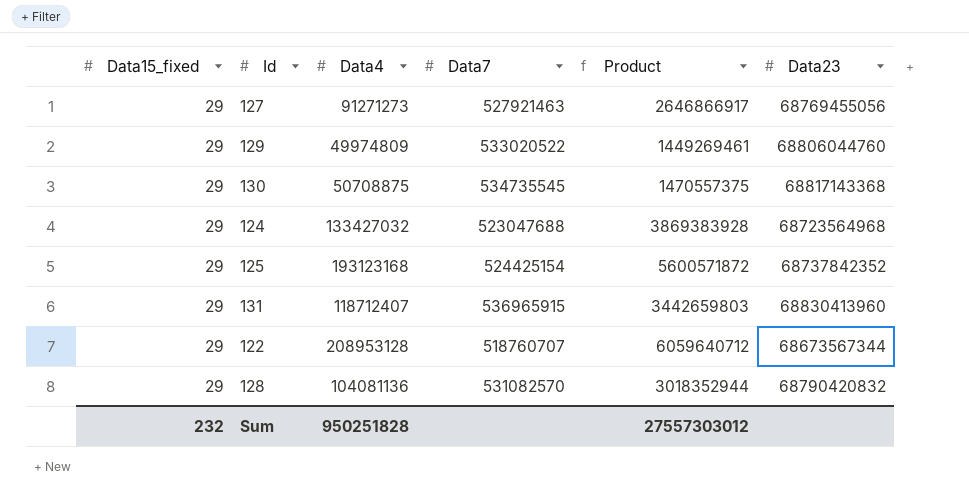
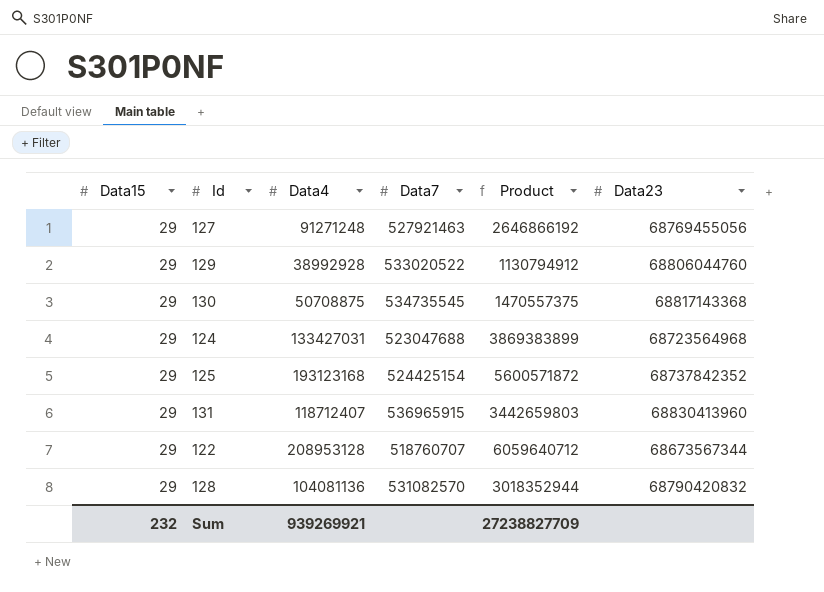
column name: Data15_fixed -> Data15
127 | Data4: 91271273 -> 91271248
127 | Product: 2646866917 -> 2646866192
129 | Data4: 49974809 -> 38992928
129 | Product: 1449269461 -> 1130794912
124 | Data4: 133427032 -> 133427031
124 | Product: 3869383928 -> 3869383899
Sum | Data4: 950251828 -> 939269921
Sum | Product: 27557303012 -> 27238827709

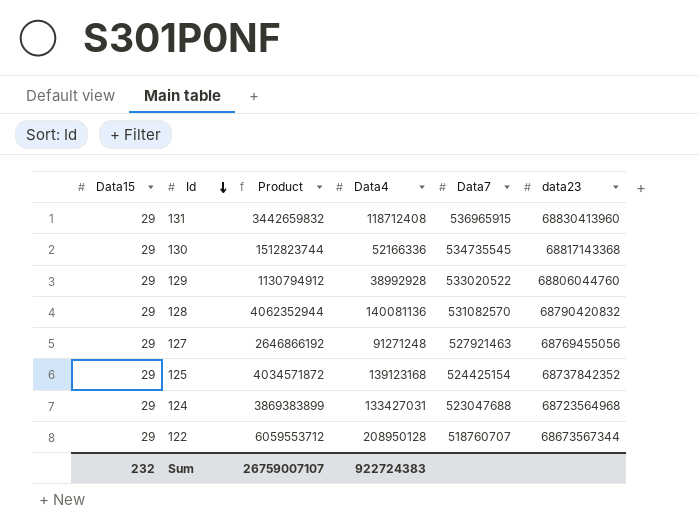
row order: none -> Id descending
column Product | position: 5 -> 3
column name: Data23 -> data23
131 | Product: 3442659803 -> 3442659832
131 | Data4: 118712407 -> 118712408
130 | Product: 1470557375 -> 1512823744
130 | Data4: 50708875 -> 52166336
128 | Product: 3018352944 -> 4062352944
128 | Data4: 104081136 -> 140081136
125 | Product: 5600571872 -> 4034571872
125 | Data4: 193123168 -> 139123168
122 | Product: 6059640712 -> 6059553712
122 | Data4: 208953128 -> 208950128
Sum | Product: 27238827709 -> 26759007107
Sum | Data4: 939269921 -> 922724383

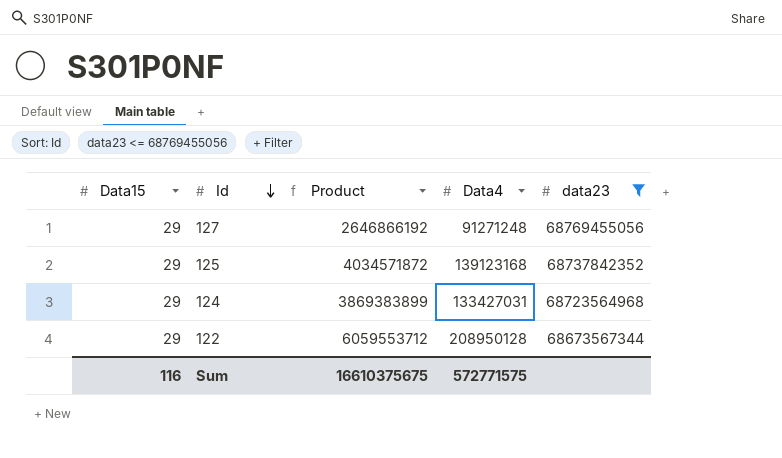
filter: none -> data23 <= 68769455056
column Data7 | position: 5 -> none
Sum | Data15: 232 -> 116
Sum | Product: 26759007107 -> 16610375675
Sum | Data4: 922724383 -> 572771575

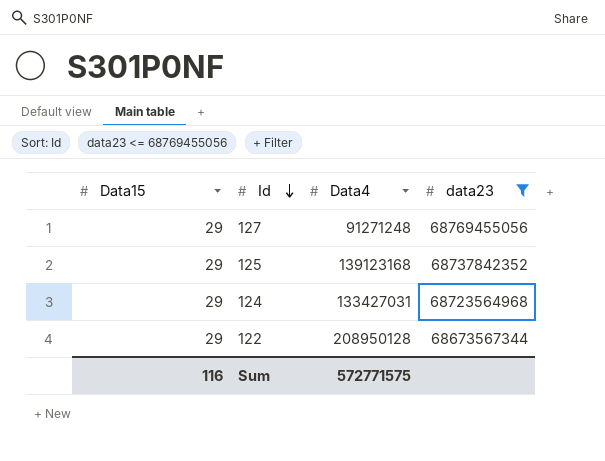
column Product | formula: [Data15] * [Data4] -> none

